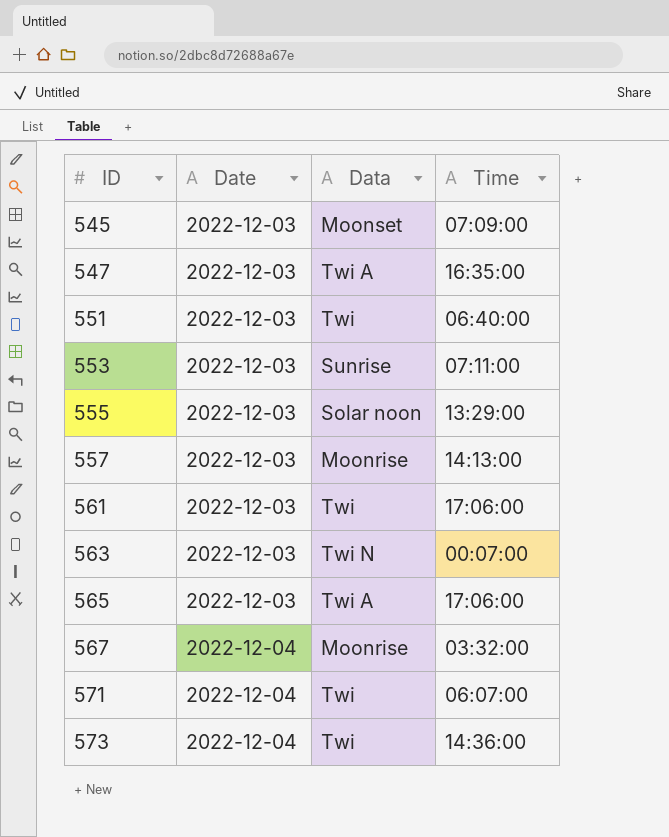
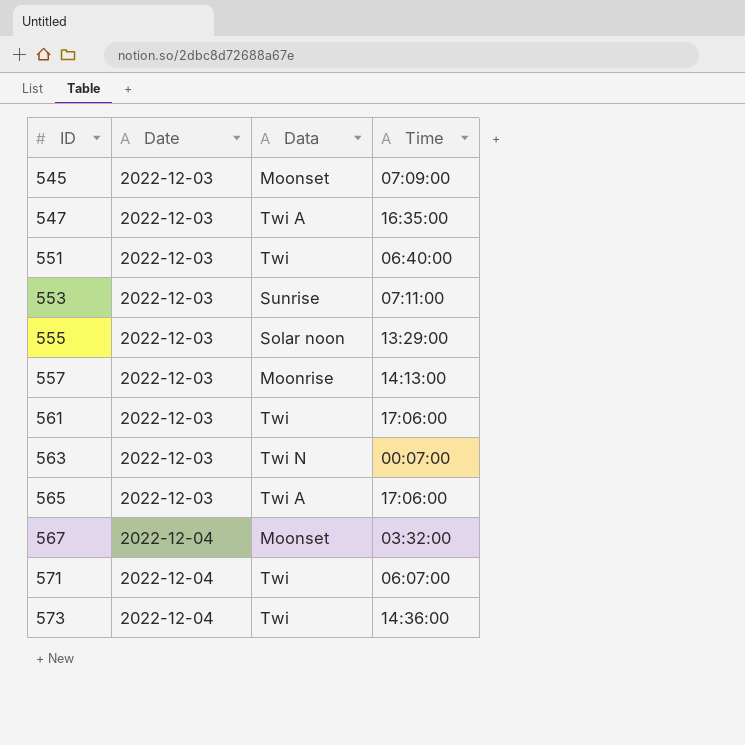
567 | Data: Moonrise -> Moonset

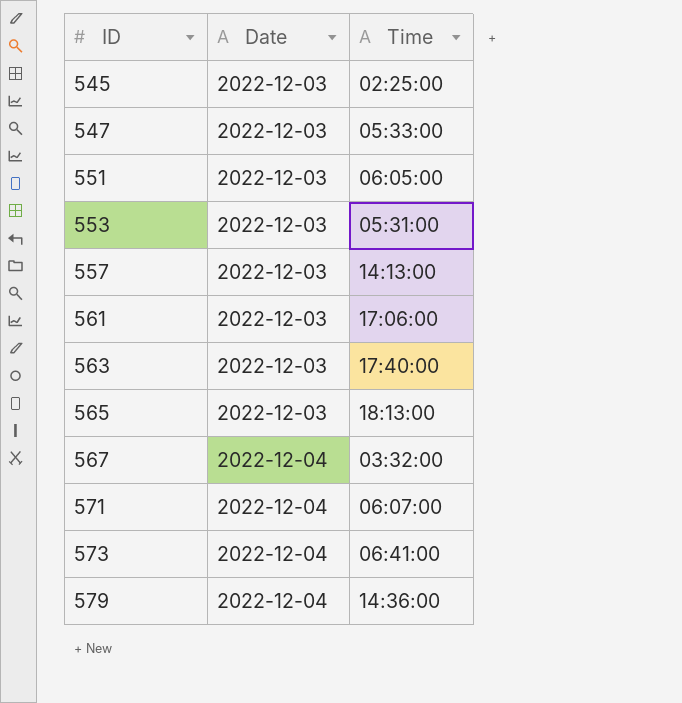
column Data | position: 3 -> none
row 555: 2022-12-03 | Solar noon | 13:29:00 -> none
545 | Time: 07:09:00 -> 02:25:00
547 | Time: 16:35:00 -> 05:33:00
551 | Time: 06:40:00 -> 06:05:00
553 | Time: 07:11:00 -> 05:31:00
563 | Time: 00:07:00 -> 17:40:00
565 | Time: 17:06:00 -> 18:13:00
573 | Time: 14:36:00 -> 06:41:00
row 579: none -> 2022-12-04 | 14:36:00

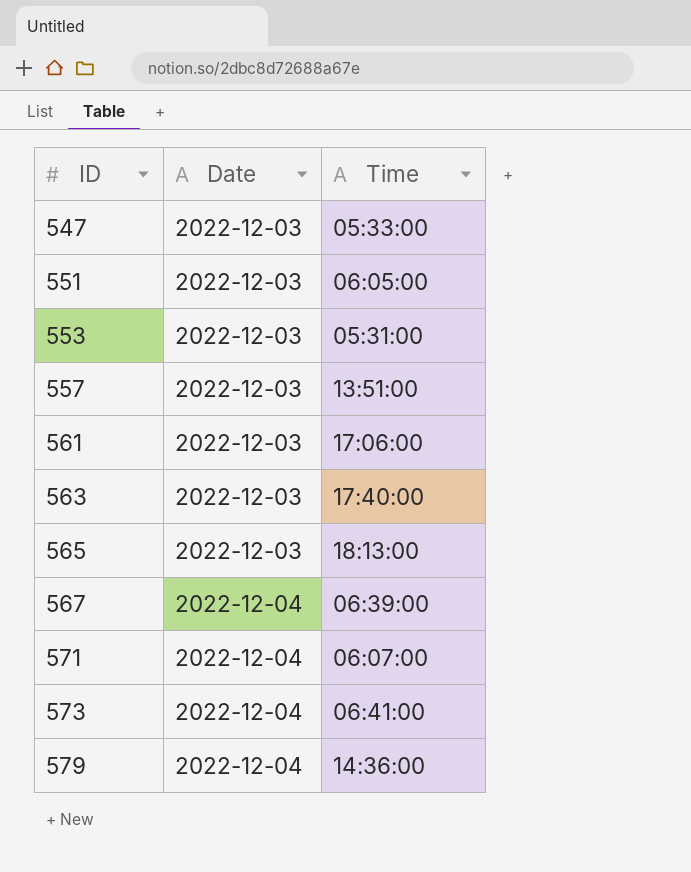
row 545: 2022-12-03 | 02:25:00 -> none
557 | Time: 14:13:00 -> 13:51:00
567 | Time: 03:32:00 -> 06:39:00

